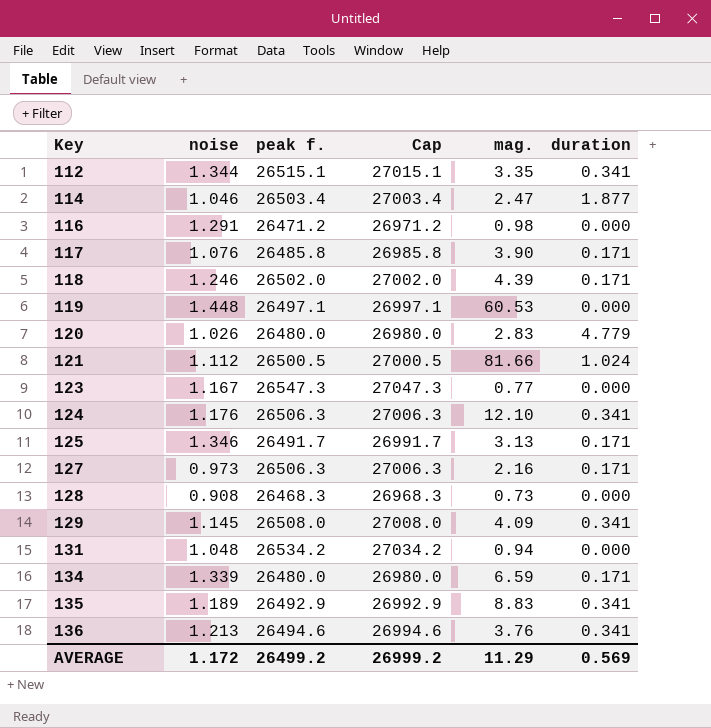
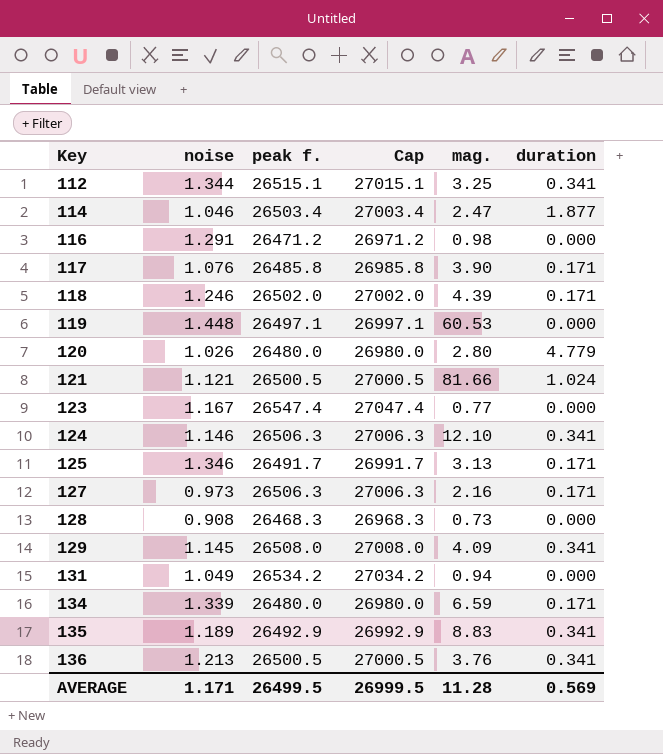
112 | mag.: 3.35 -> 3.25
120 | mag.: 2.83 -> 2.80
121 | noise: 1.112 -> 1.121
123 | peak f.: 26547.3 -> 26547.4
123 | Cap: 27047.3 -> 27047.4
124 | noise: 1.176 -> 1.146
131 | noise: 1.048 -> 1.049
136 | peak f.: 26494.6 -> 26500.5
136 | Cap: 26994.6 -> 27000.5
AVERAGE | noise: 1.172 -> 1.171
AVERAGE | peak f.: 26499.2 -> 26499.5
AVERAGE | Cap: 26999.2 -> 26999.5
AVERAGE | mag.: 11.29 -> 11.28

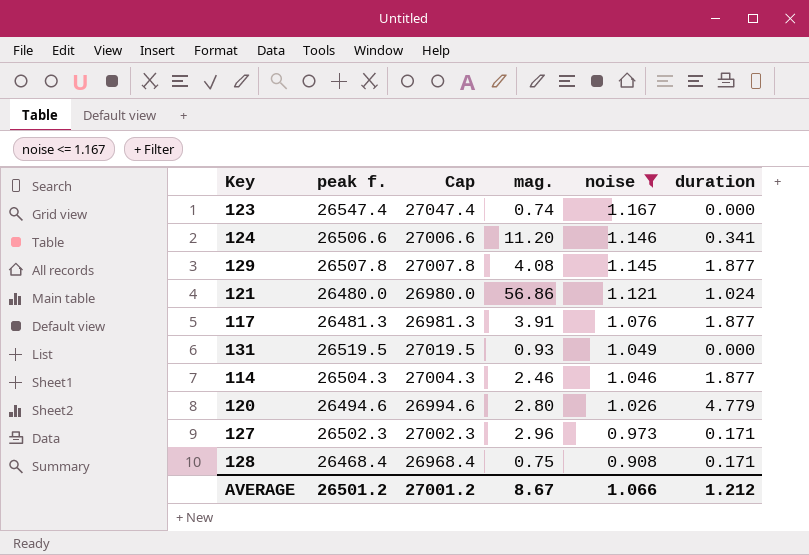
filter: none -> noise <= 1.167
row order: Key ascending -> noise descending
column noise | position: 2 -> 5
123 | mag.: 0.77 -> 0.74
124 | peak f.: 26506.3 -> 26506.6
124 | Cap: 27006.3 -> 27006.6
124 | mag.: 12.10 -> 11.20
129 | peak f.: 26508.0 -> 26507.8
129 | Cap: 27008.0 -> 27007.8
129 | mag.: 4.09 -> 4.08
129 | duration: 0.341 -> 1.877
121 | peak f.: 26500.5 -> 26480.0
121 | Cap: 27000.5 -> 26980.0
121 | mag.: 81.66 -> 56.86
117 | peak f.: 26485.8 -> 26481.3
117 | Cap: 26985.8 -> 26981.3
117 | mag.: 3.90 -> 3.91
117 | duration: 0.171 -> 1.877
131 | peak f.: 26534.2 -> 26519.5
131 | Cap: 27034.2 -> 27019.5
131 | mag.: 0.94 -> 0.93
114 | peak f.: 26503.4 -> 26504.3
114 | Cap: 27003.4 -> 27004.3
114 | mag.: 2.47 -> 2.46
120 | peak f.: 26480.0 -> 26494.6
120 | Cap: 26980.0 -> 26994.6
127 | peak f.: 26506.3 -> 26502.3
127 | Cap: 27006.3 -> 27002.3
127 | mag.: 2.16 -> 2.96
128 | peak f.: 26468.3 -> 26468.4
128 | Cap: 26968.3 -> 26968.4
128 | mag.: 0.73 -> 0.75
128 | duration: 0.000 -> 0.171
AVERAGE | peak f.: 26499.5 -> 26501.2
AVERAGE | Cap: 26999.5 -> 27001.2
AVERAGE | mag.: 11.28 -> 8.67
AVERAGE | noise: 1.171 -> 1.066
AVERAGE | duration: 0.569 -> 1.212

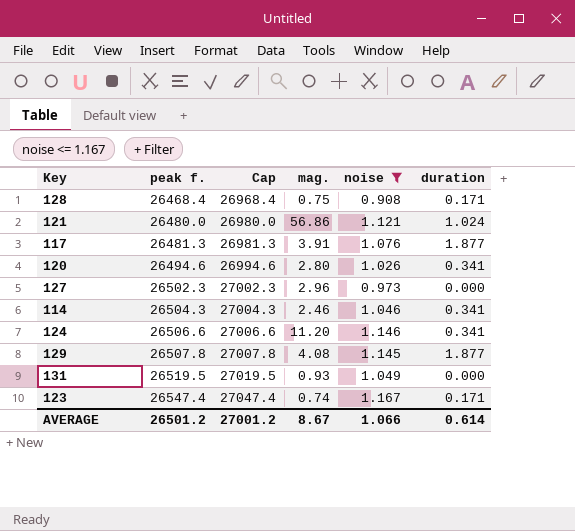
row order: noise descending -> peak f. ascending
120 | duration: 4.779 -> 0.341
127 | duration: 0.171 -> 0.000
114 | duration: 1.877 -> 0.341
123 | duration: 0.000 -> 0.171
AVERAGE | duration: 1.212 -> 0.614

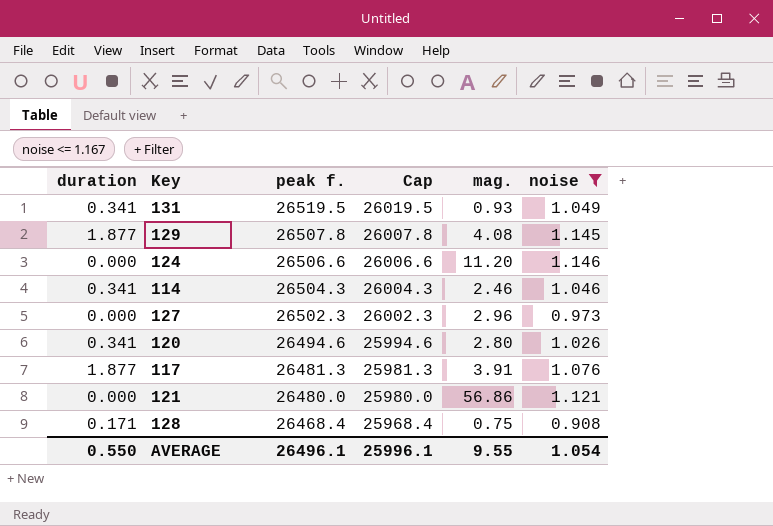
row order: peak f. ascending -> peak f. descending
column duration | position: 6 -> 1
column Cap | formula: [peak f.] + 500 -> [peak f.] - 500
row 123: 26547.4 | 27047.4 | 0.74 | 1.167 | 0.171 -> none
131 | duration: 0.000 -> 0.341
124 | duration: 0.341 -> 0.000
121 | duration: 1.024 -> 0.000
AVERAGE | duration: 0.614 -> 0.550
AVERAGE | peak f.: 26501.2 -> 26496.1
AVERAGE | Cap: 27001.2 -> 25996.1
AVERAGE | mag.: 8.67 -> 9.55
AVERAGE | noise: 1.066 -> 1.054

